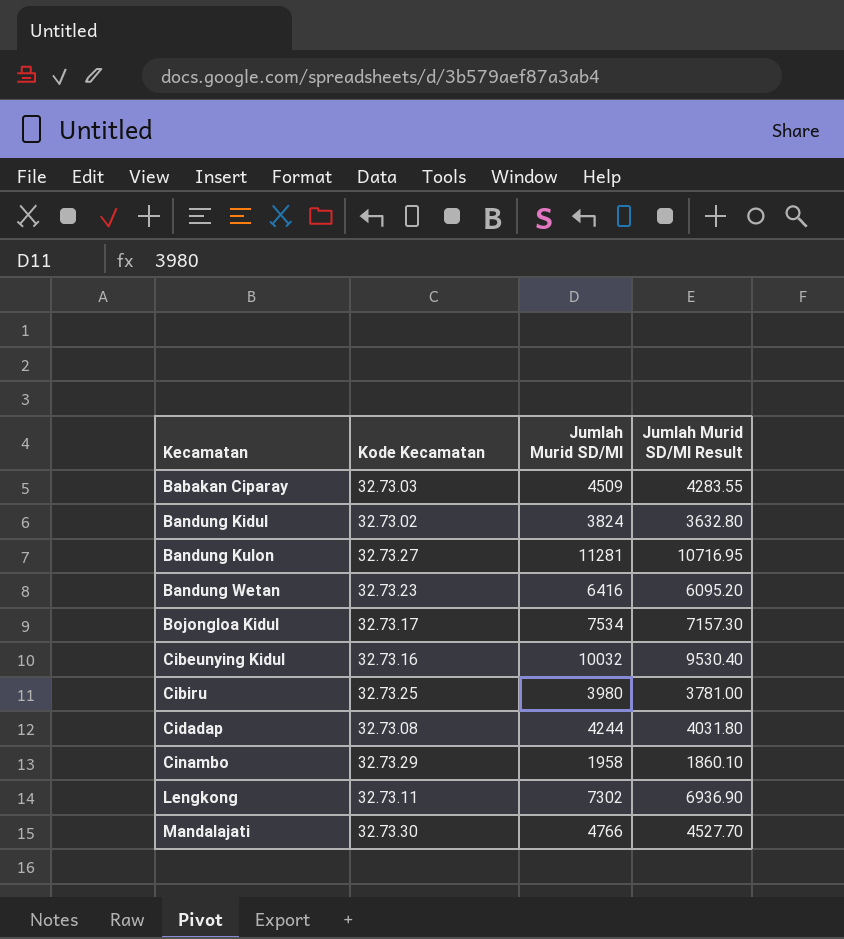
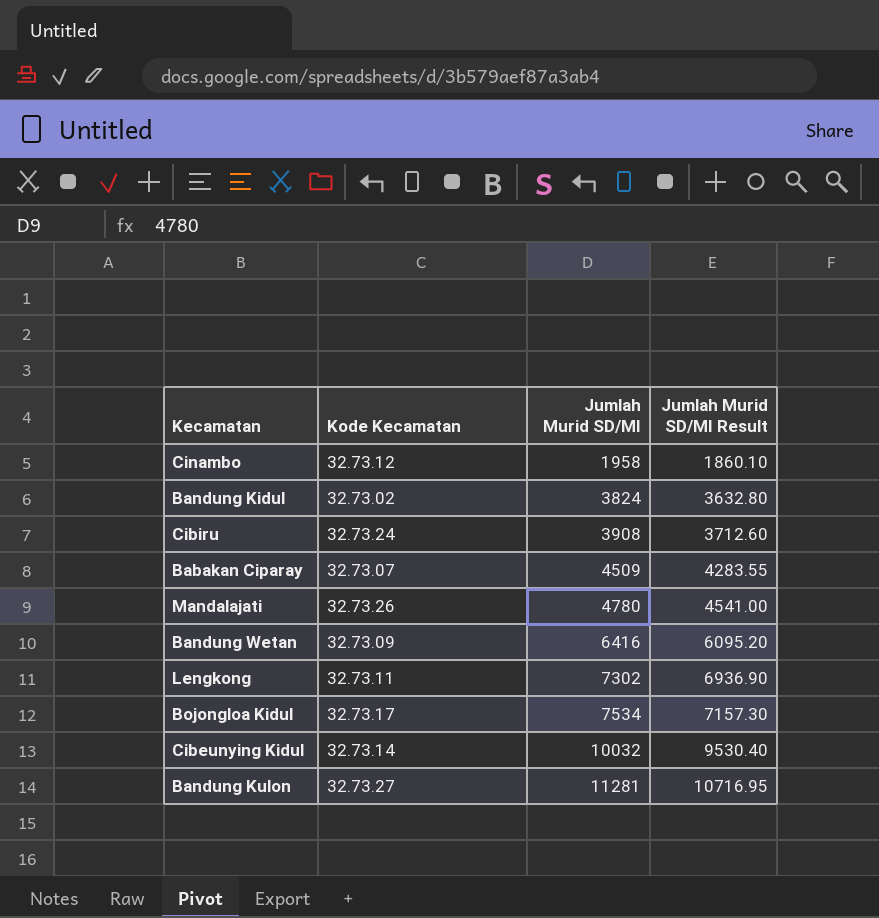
row order: Kecamatan ascending -> Jumlah Murid SD/MI ascending
row Cidadap: 32.73.08 | 4244 | 4031.80 -> none
Cinambo | Kode Kecamatan: 32.73.29 -> 32.73.12
Cibiru | Kode Kecamatan: 32.73.25 -> 32.73.24
Cibiru | Jumlah Murid SD/MI: 3980 -> 3908
Cibiru | Jumlah Murid SD/MI Result: 3781.00 -> 3712.60
Babakan Ciparay | Kode Kecamatan: 32.73.03 -> 32.73.07
Mandalajati | Kode Kecamatan: 32.73.30 -> 32.73.26
Mandalajati | Jumlah Murid SD/MI: 4766 -> 4780
Mandalajati | Jumlah Murid SD/MI Result: 4527.70 -> 4541.00
Bandung Wetan | Kode Kecamatan: 32.73.23 -> 32.73.09
Cibeunying Kidul | Kode Kecamatan: 32.73.16 -> 32.73.14

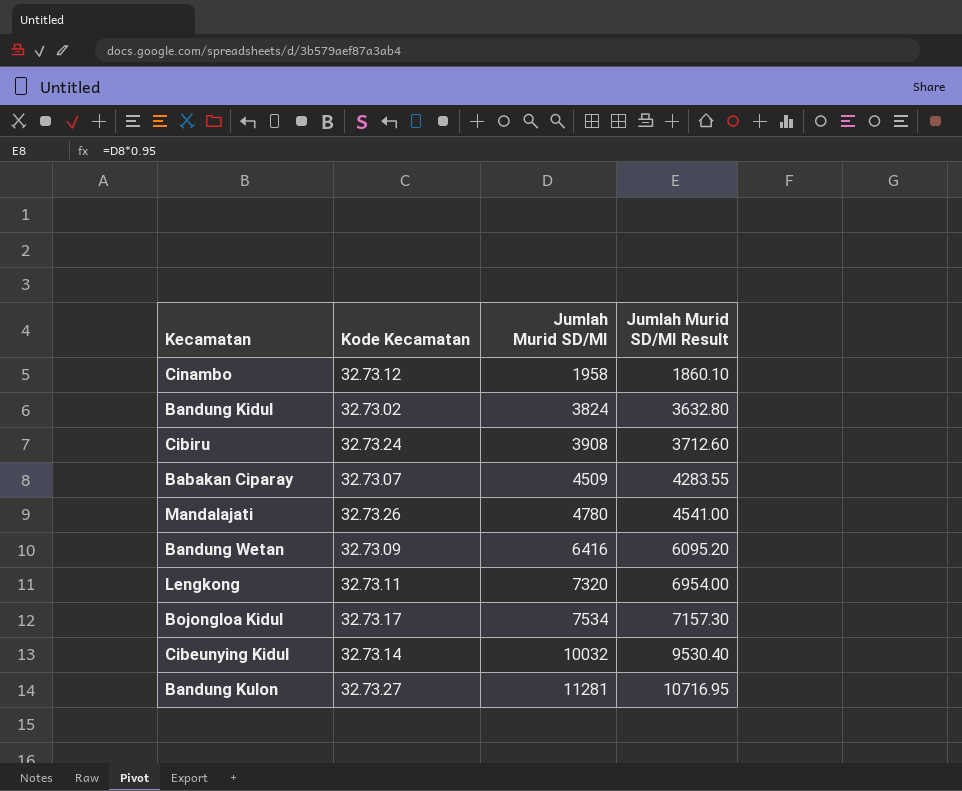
Lengkong | Jumlah Murid SD/MI: 7302 -> 7320
Lengkong | Jumlah Murid SD/MI Result: 6936.90 -> 6954.00

